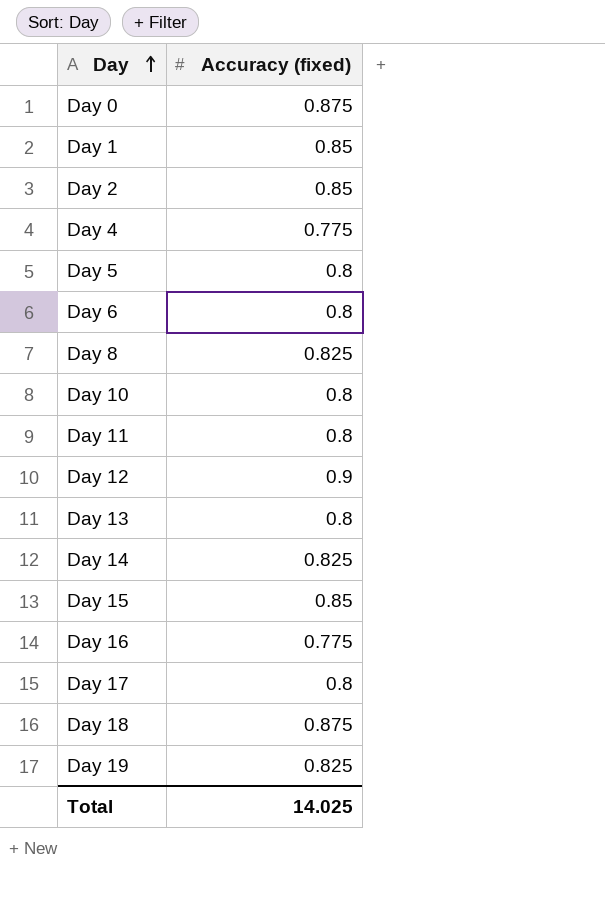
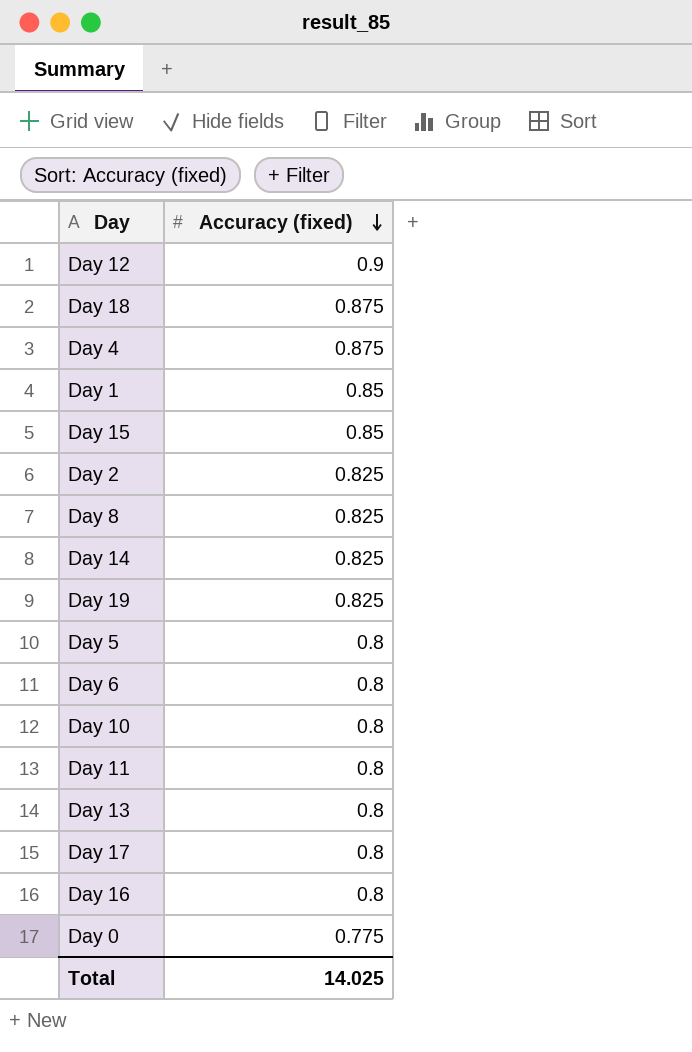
row order: Day ascending -> Accuracy (fixed) descending
Day 4 | Accuracy (fixed): 0.775 -> 0.875
Day 2 | Accuracy (fixed): 0.85 -> 0.825
Day 16 | Accuracy (fixed): 0.775 -> 0.8
Day 0 | Accuracy (fixed): 0.875 -> 0.775

